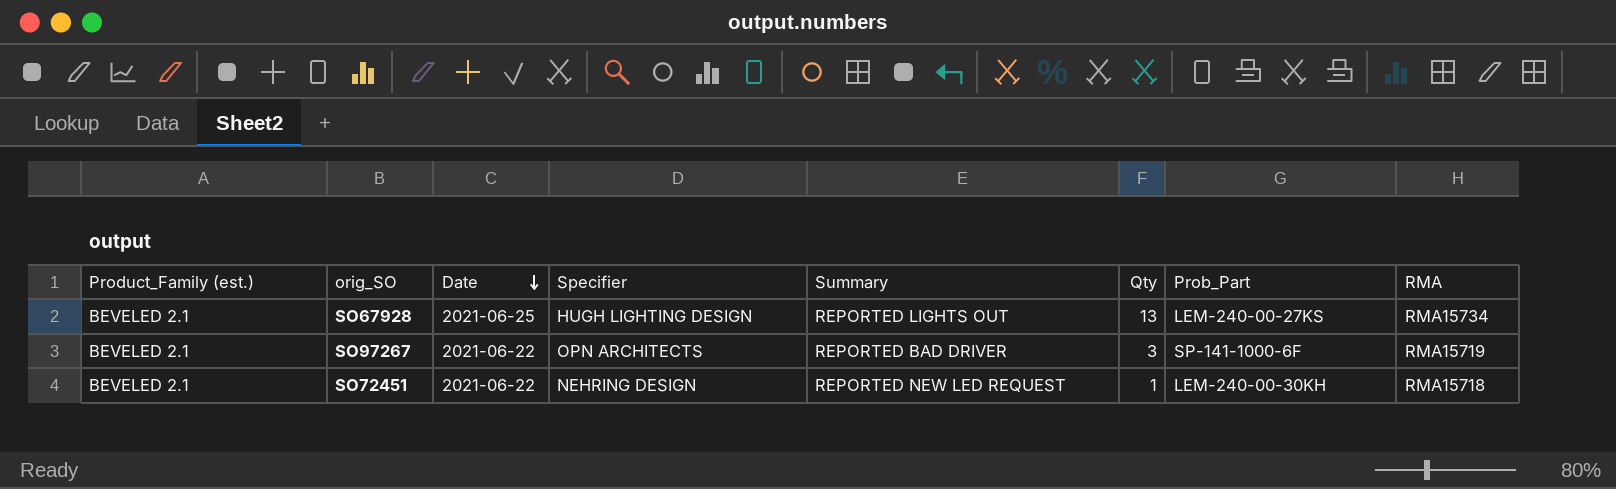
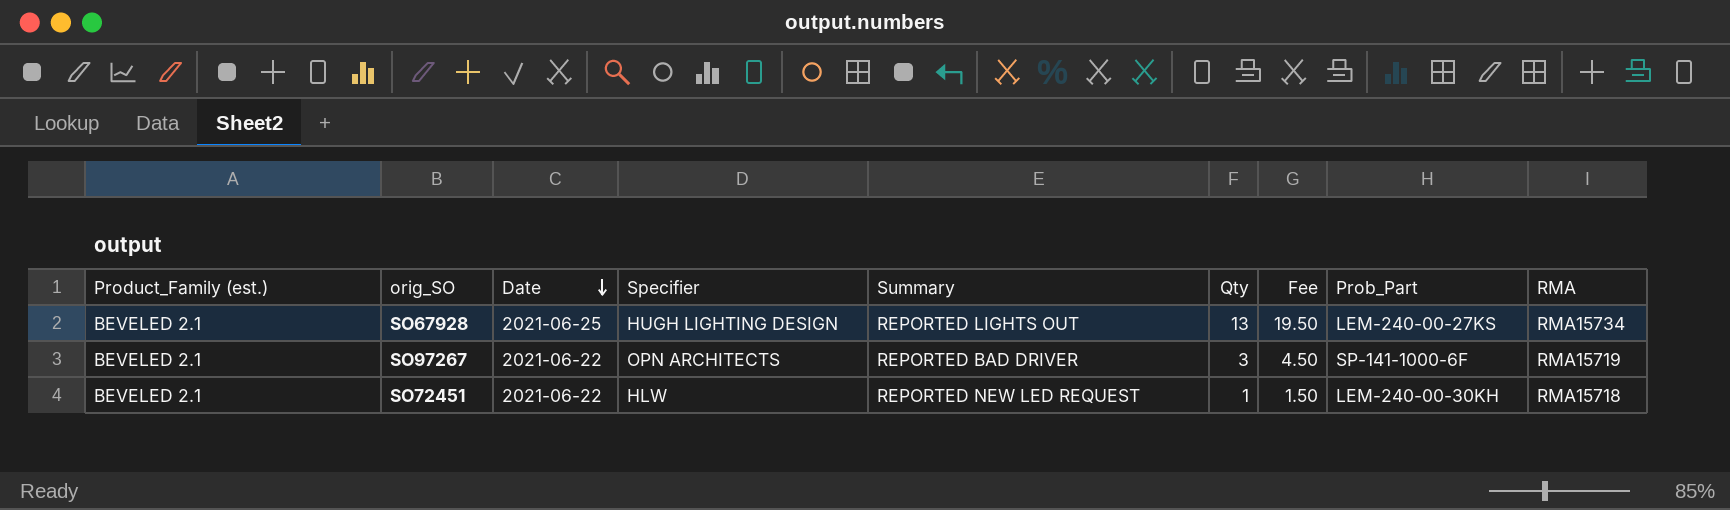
column Fee | formula: none -> [Qty] * 1.5
SO72451 | Specifier: NEHRING DESIGN -> HLW

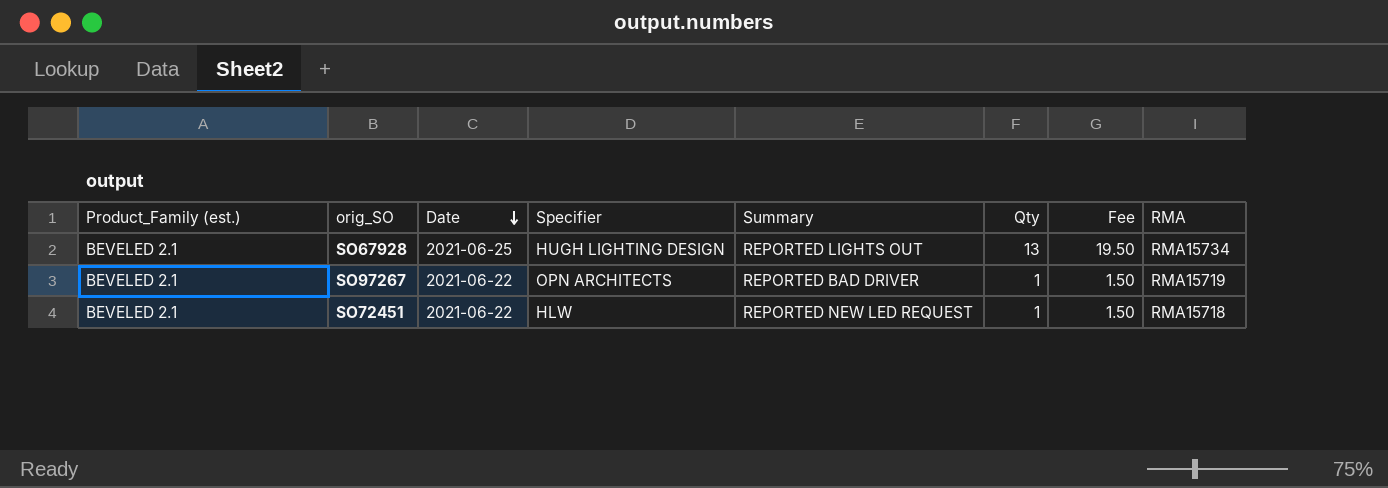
column Prob_Part | position: 8 -> none
SO97267 | Qty: 3 -> 1
SO97267 | Fee: 4.50 -> 1.50

